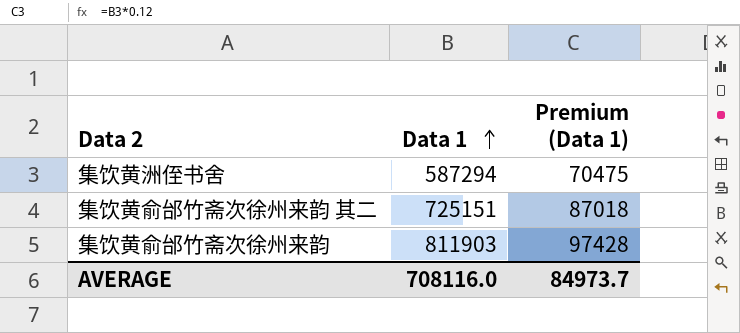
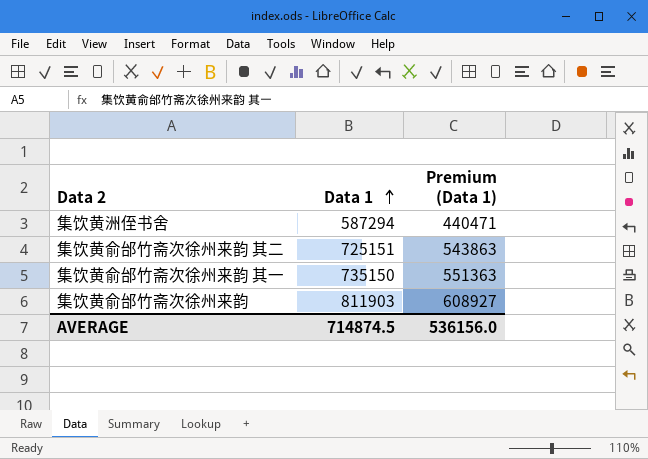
column Premium (Data 1) | formula: [Data 1] * 0.12 -> [Data 1] * 0.75
row 集饮黄俞邰竹斋次徐州来韵 其一: none -> 735150 | 551363
AVERAGE | Data 1: 708116.0 -> 714874.5
AVERAGE | Premium (Data 1): 84973.7 -> 536156.0

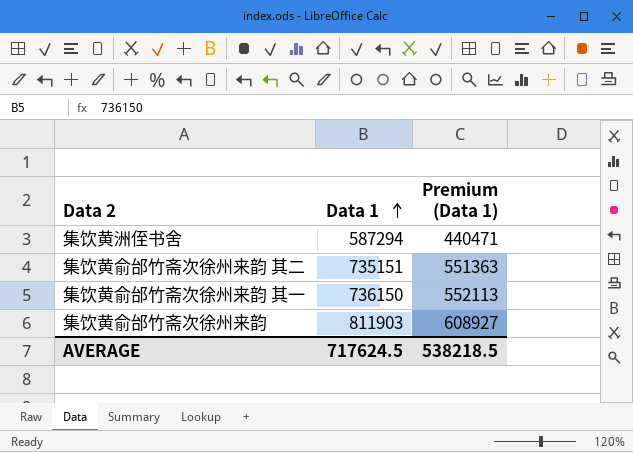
集饮黄俞邰竹斋次徐州来韵 其二 | Data 1: 725151 -> 735151
集饮黄俞邰竹斋次徐州来韵 其二 | Premium (Data 1): 543863 -> 551363
集饮黄俞邰竹斋次徐州来韵 其一 | Data 1: 735150 -> 736150
集饮黄俞邰竹斋次徐州来韵 其一 | Premium (Data 1): 551363 -> 552113
AVERAGE | Data 1: 714874.5 -> 717624.5
AVERAGE | Premium (Data 1): 536156.0 -> 538218.5

